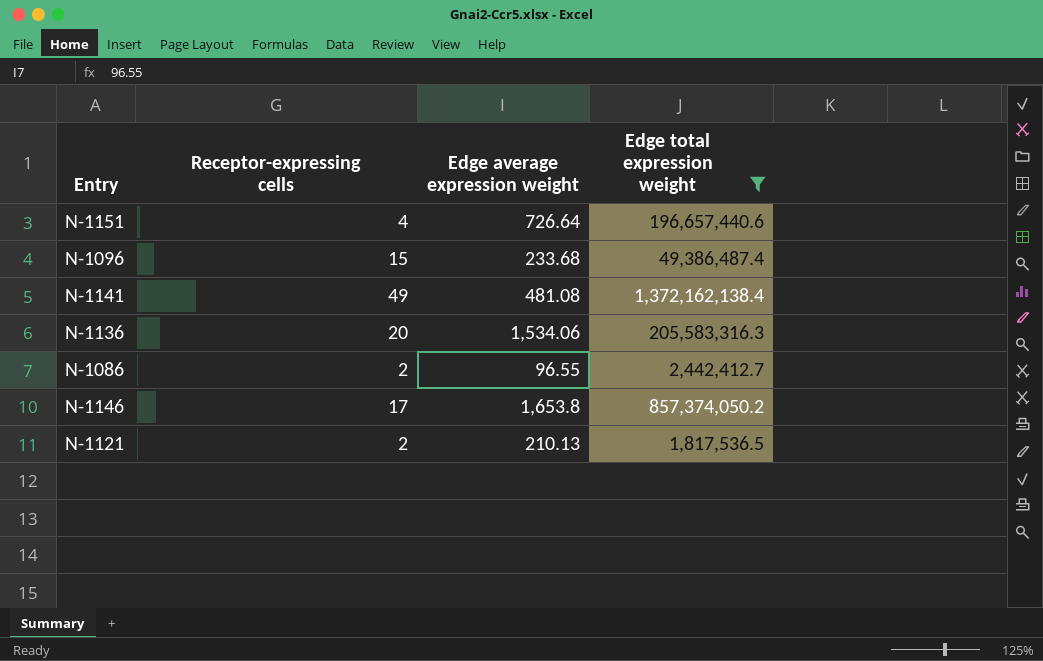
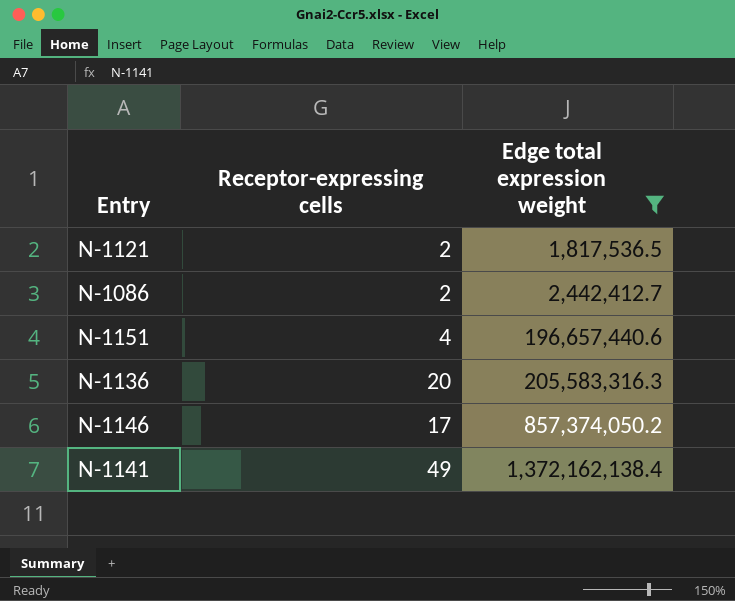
row order: none -> Edge total expression weight ascending
column Edge average expression weight | position: 3 -> none
row N-1096: 15 | 233.68 | 49,386,487.4 -> none

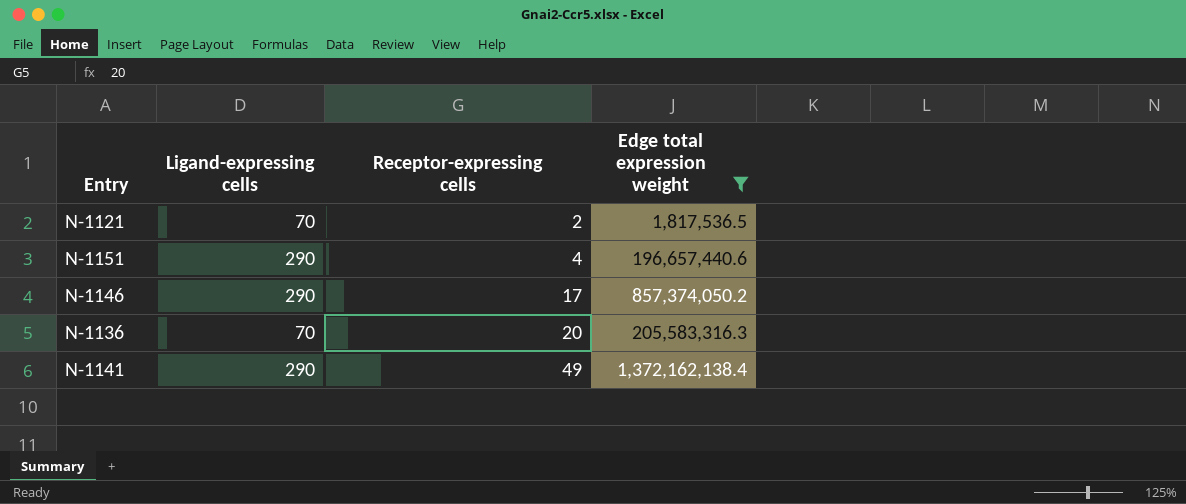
row order: Edge total expression weight ascending -> Receptor-expressing cells ascending
column Ligand-expressing cells | position: none -> 2
row N-1086: 2 | 2,442,412.7 -> none

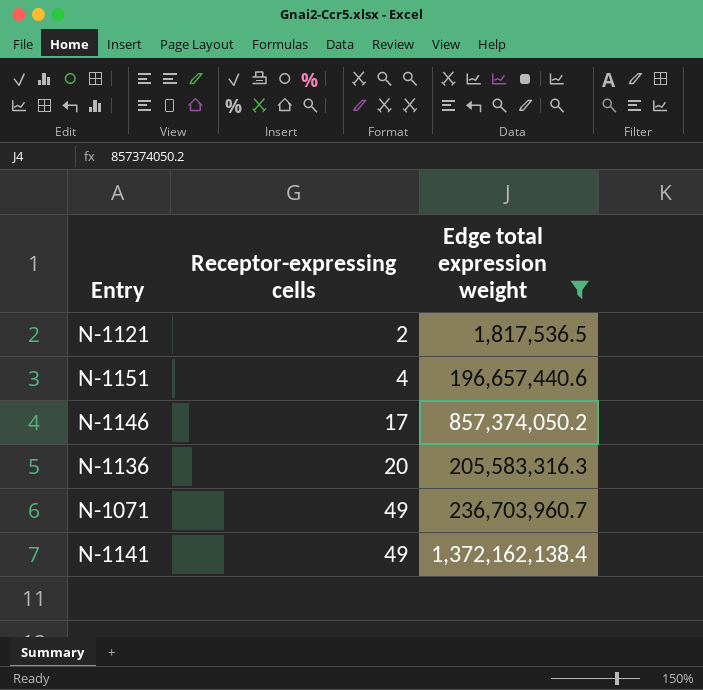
column Ligand-expressing cells | position: 2 -> none
row N-1071: none -> 49 | 236,703,960.7

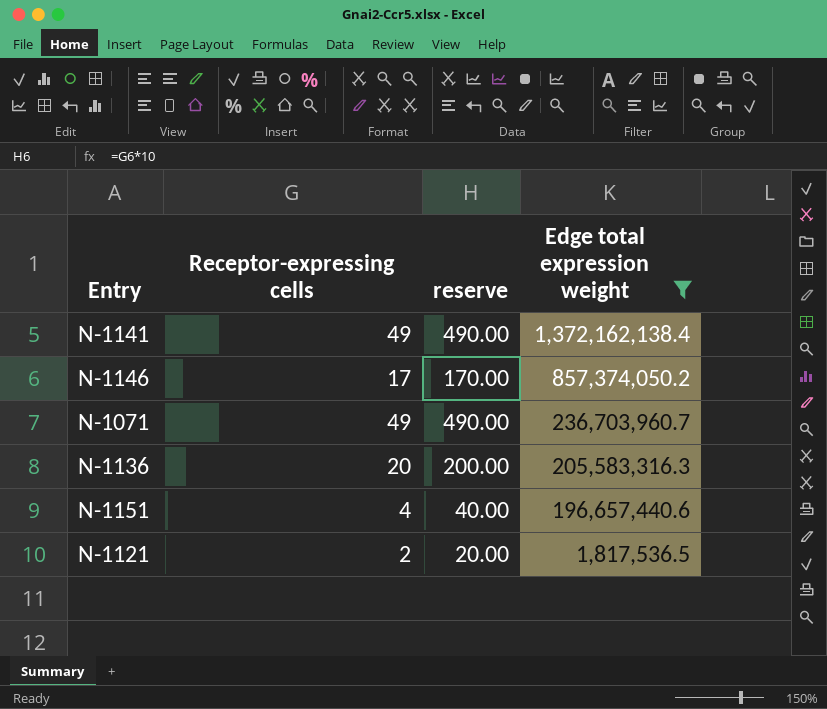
row order: Receptor-expressing cells ascending -> Edge total expression weight descending
column reserve | formula: none -> [Receptor-expressing cells] * 10

